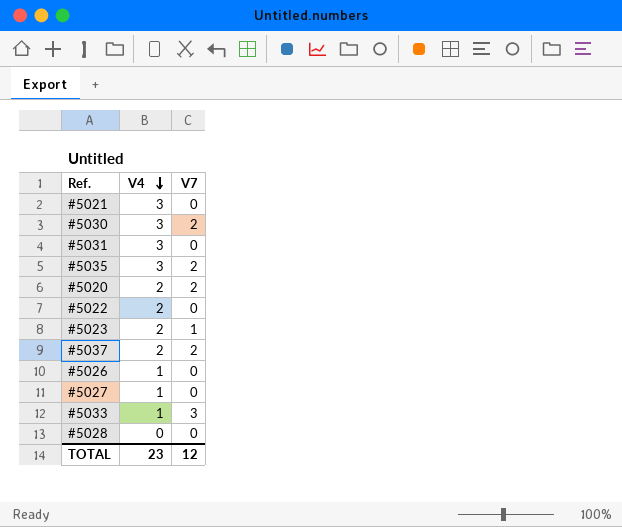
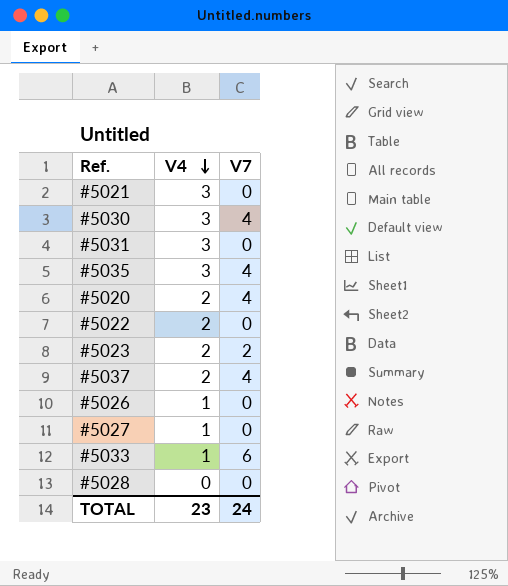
#5030 | V7: 2 -> 4
#5035 | V7: 2 -> 4
#5020 | V7: 2 -> 4
#5023 | V7: 1 -> 2
#5037 | V7: 2 -> 4
#5033 | V7: 3 -> 6
TOTAL | V7: 12 -> 24

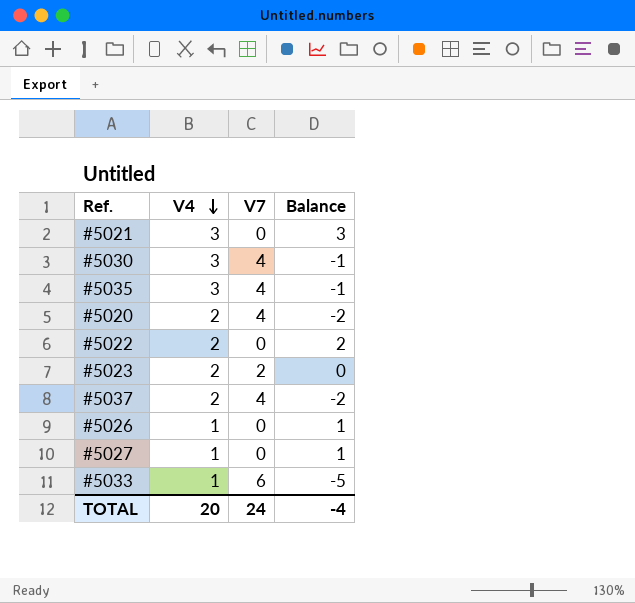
column Balance | formula: none -> [V4] - [V7]
row #5031: 3 | 0 -> none
row #5028: 0 | 0 -> none
TOTAL | V4: 23 -> 20

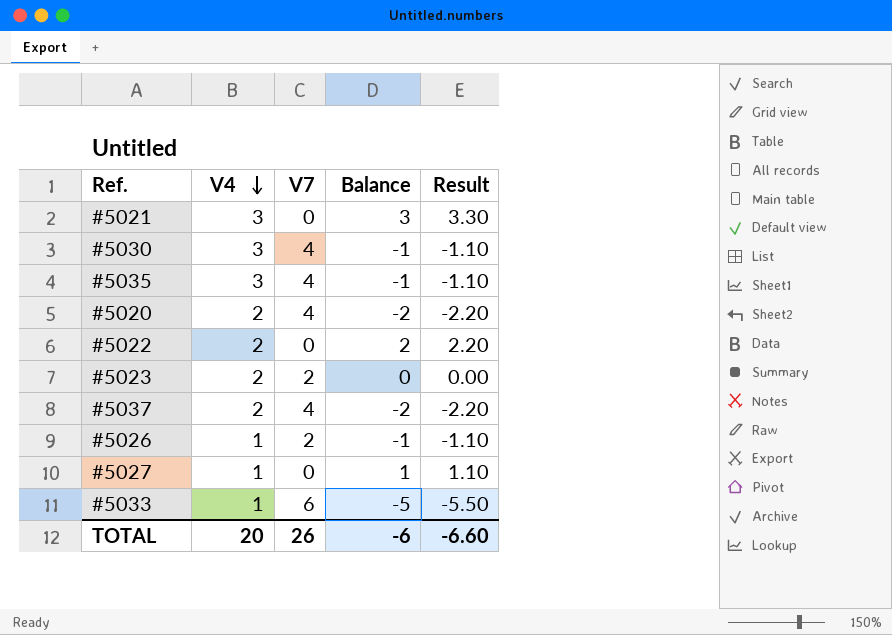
column Result | formula: none -> [Balance] * 1.1
#5026 | V7: 0 -> 2
#5026 | Balance: 1 -> -1
TOTAL | V7: 24 -> 26
TOTAL | Balance: -4 -> -6

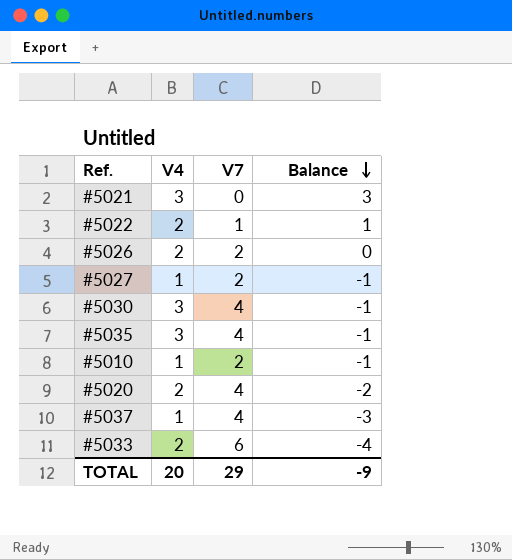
row order: V4 descending -> Balance descending
column Result | formula: [Balance] * 1.1 -> none
row #5023: 2 | 2 | 0 | 0.00 -> none
#5022 | V7: 0 -> 1
#5022 | Balance: 2 -> 1
#5026 | V4: 1 -> 2
#5026 | Balance: -1 -> 0
#5027 | V7: 0 -> 2
#5027 | Balance: 1 -> -1
row #5010: none -> 1 | 2 | -1
#5037 | V4: 2 -> 1
#5037 | Balance: -2 -> -3
#5033 | V4: 1 -> 2
#5033 | Balance: -5 -> -4
TOTAL | V7: 26 -> 29
TOTAL | Balance: -6 -> -9

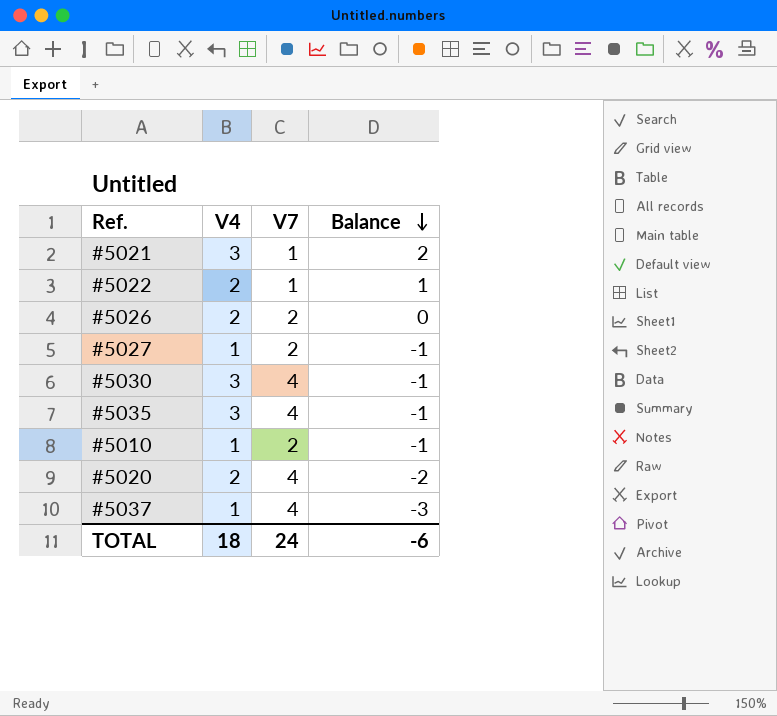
row #5033: 2 | 6 | -4 -> none
#5021 | V7: 0 -> 1
#5021 | Balance: 3 -> 2
TOTAL | V4: 20 -> 18
TOTAL | V7: 29 -> 24
TOTAL | Balance: -9 -> -6

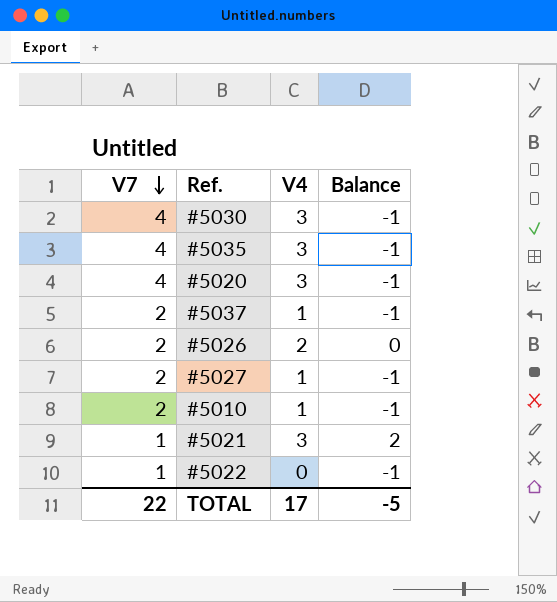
row order: Balance descending -> V7 descending
column V7 | position: 3 -> 1
#5020 | V4: 2 -> 3
#5020 | Balance: -2 -> -1
#5037 | V7: 4 -> 2
#5037 | Balance: -3 -> -1
#5022 | V4: 2 -> 0
#5022 | Balance: 1 -> -1
TOTAL | V7: 24 -> 22
TOTAL | V4: 18 -> 17
TOTAL | Balance: -6 -> -5

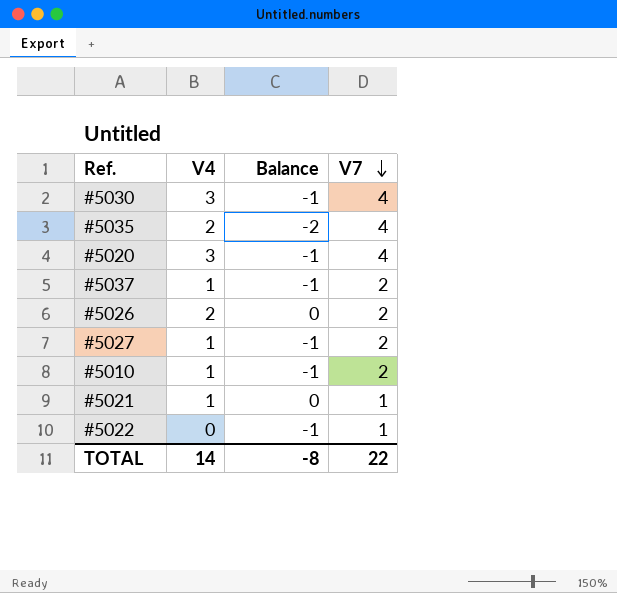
column V7 | position: 1 -> 4
#5035 | V4: 3 -> 2
#5035 | Balance: -1 -> -2
#5021 | V4: 3 -> 1
#5021 | Balance: 2 -> 0
TOTAL | V4: 17 -> 14
TOTAL | Balance: -5 -> -8

